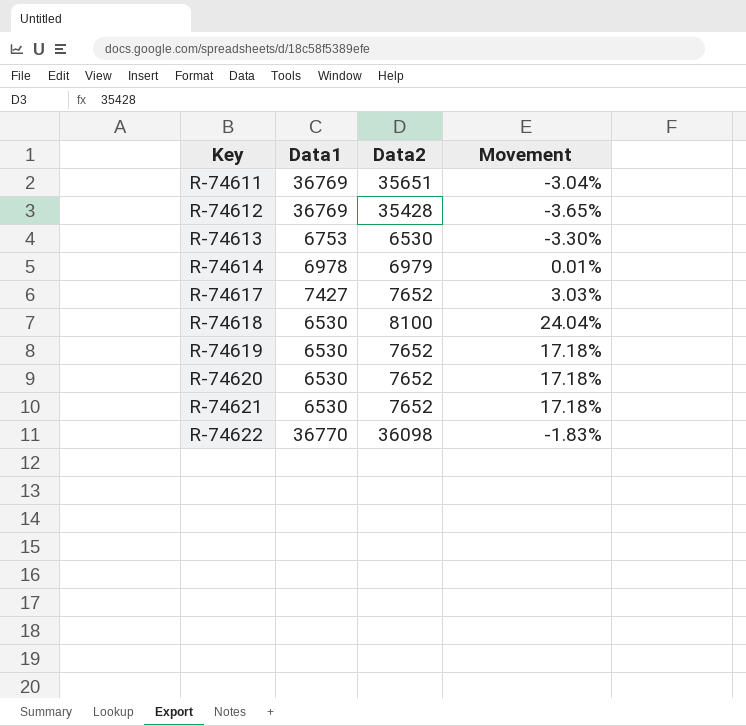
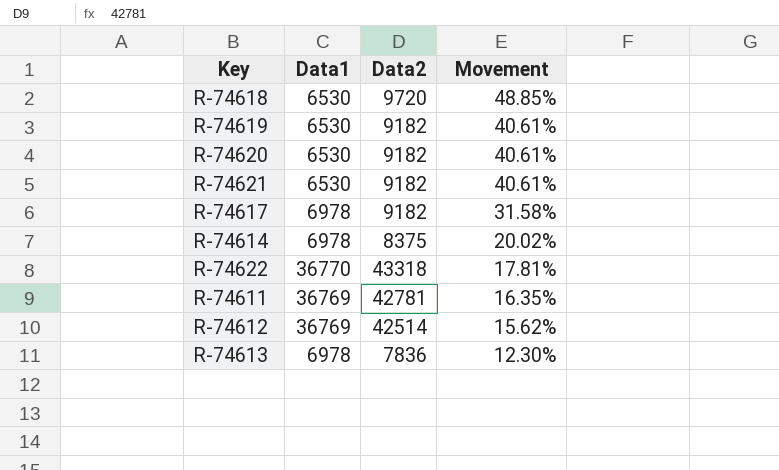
row order: Key ascending -> Movement descending
R-74618 | Data2: 8100 -> 9720
R-74618 | Movement: 24.04% -> 48.85%
R-74619 | Data2: 7652 -> 9182
R-74619 | Movement: 17.18% -> 40.61%
R-74620 | Data2: 7652 -> 9182
R-74620 | Movement: 17.18% -> 40.61%
R-74621 | Data2: 7652 -> 9182
R-74621 | Movement: 17.18% -> 40.61%
R-74617 | Data1: 7427 -> 6978
R-74617 | Data2: 7652 -> 9182
R-74617 | Movement: 3.03% -> 31.58%
R-74614 | Data2: 6979 -> 8375
R-74614 | Movement: 0.01% -> 20.02%
R-74622 | Data2: 36098 -> 43318
R-74622 | Movement: -1.83% -> 17.81%
R-74611 | Data2: 35651 -> 42781
R-74611 | Movement: -3.04% -> 16.35%
R-74612 | Data2: 35428 -> 42514
R-74612 | Movement: -3.65% -> 15.62%
R-74613 | Data1: 6753 -> 6978
R-74613 | Data2: 6530 -> 7836
R-74613 | Movement: -3.30% -> 12.30%

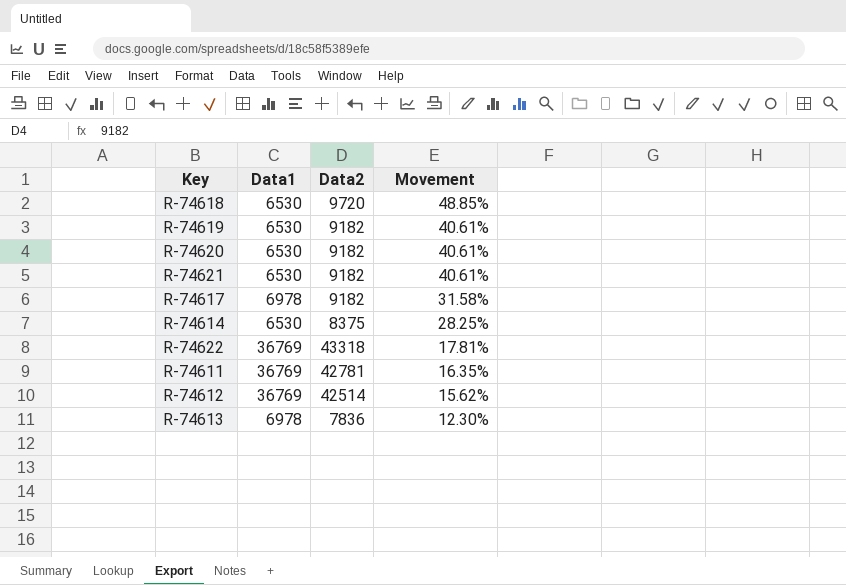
R-74614 | Data1: 6978 -> 6530
R-74614 | Movement: 20.02% -> 28.25%
R-74622 | Data1: 36770 -> 36769

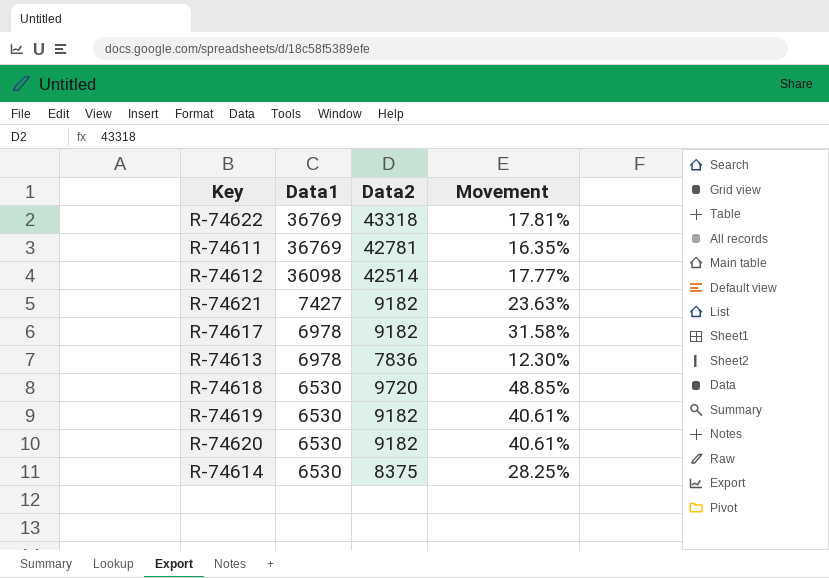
row order: Movement descending -> Data1 descending
R-74612 | Data1: 36769 -> 36098
R-74612 | Movement: 15.62% -> 17.77%
R-74621 | Data1: 6530 -> 7427
R-74621 | Movement: 40.61% -> 23.63%

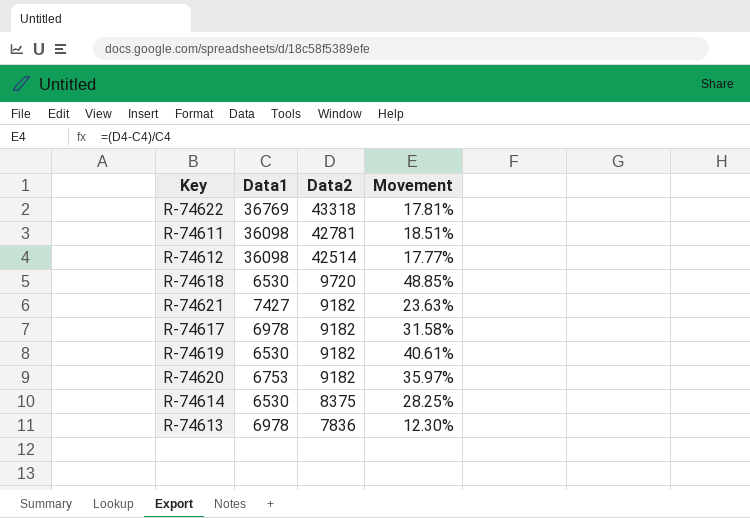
row order: Data1 descending -> Data2 descending
R-74611 | Data1: 36769 -> 36098
R-74611 | Movement: 16.35% -> 18.51%
R-74620 | Data1: 6530 -> 6753
R-74620 | Movement: 40.61% -> 35.97%

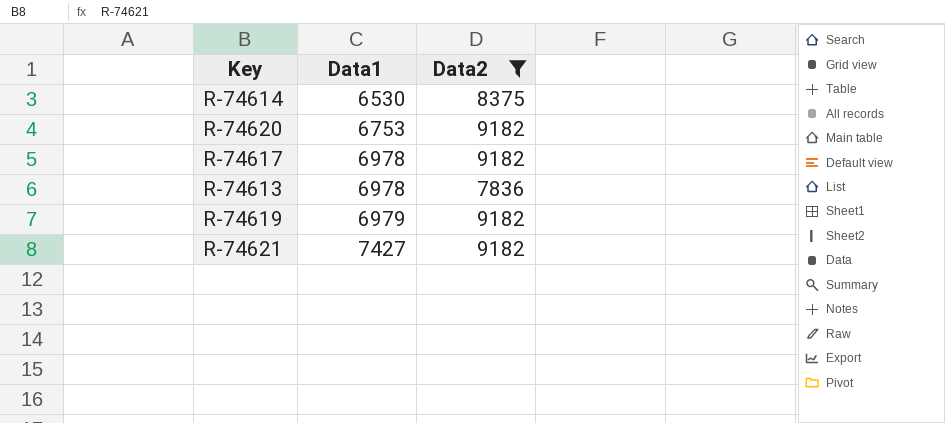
filter: none -> Data2 <= 9182
row order: Data2 descending -> Data1 ascending
column Movement | formula: ([Data2] - [Data1]) / [Data1] -> none
R-74619 | Data1: 6530 -> 6979

